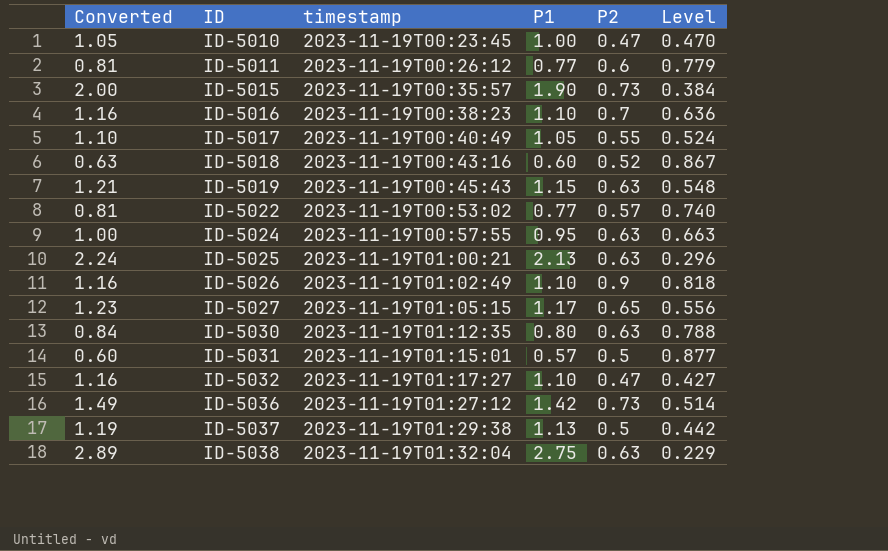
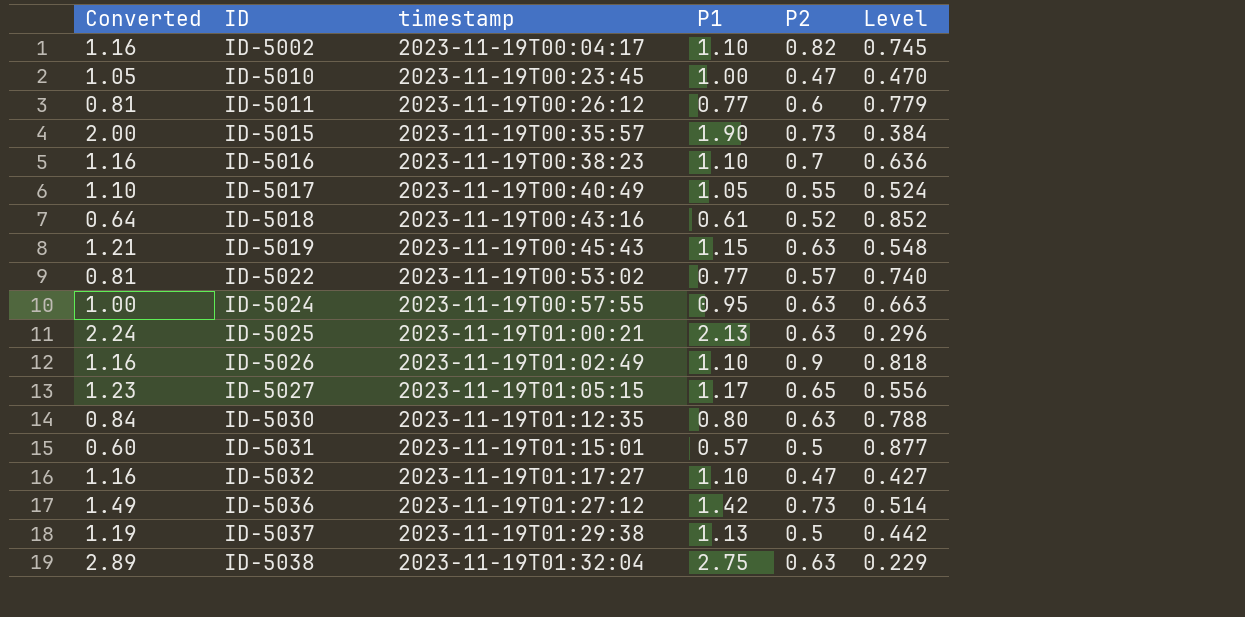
row ID-5002: none -> 1.16 | 2023-11-19T00:04:17 | 1.10 | 0.82 | 0.745
ID-5018 | Converted: 0.63 -> 0.64
ID-5018 | P1: 0.60 -> 0.61
ID-5018 | Level: 0.867 -> 0.852

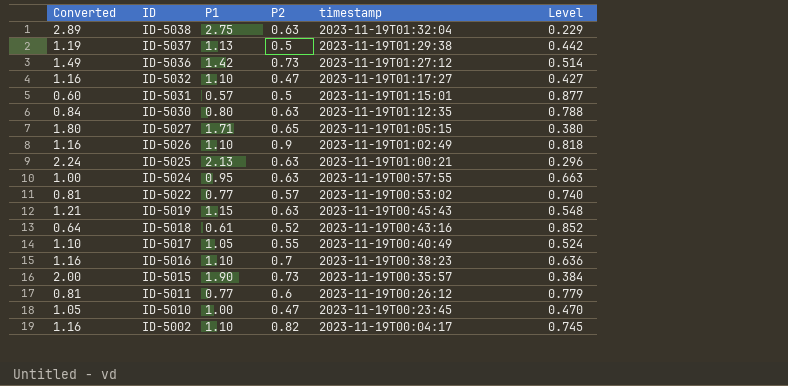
row order: ID ascending -> ID descending
column timestamp | position: 3 -> 5
ID-5027 | Converted: 1.23 -> 1.80
ID-5027 | P1: 1.17 -> 1.71
ID-5027 | Level: 0.556 -> 0.380

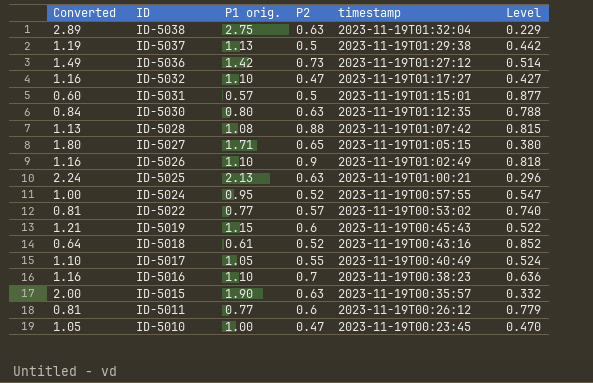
column name: P1 -> P1 orig.
row ID-5002: 1.16 | 1.10 | 0.82 | 2023-11-19T00:04:17 | 0.745 -> none
row ID-5028: none -> 1.13 | 1.08 | 0.88 | 2023-11-19T01:07:42 | 0.815
ID-5024 | P2: 0.63 -> 0.52
ID-5024 | Level: 0.663 -> 0.547
ID-5019 | P2: 0.63 -> 0.6
ID-5019 | Level: 0.548 -> 0.522
ID-5015 | P2: 0.73 -> 0.63
ID-5015 | Level: 0.384 -> 0.332

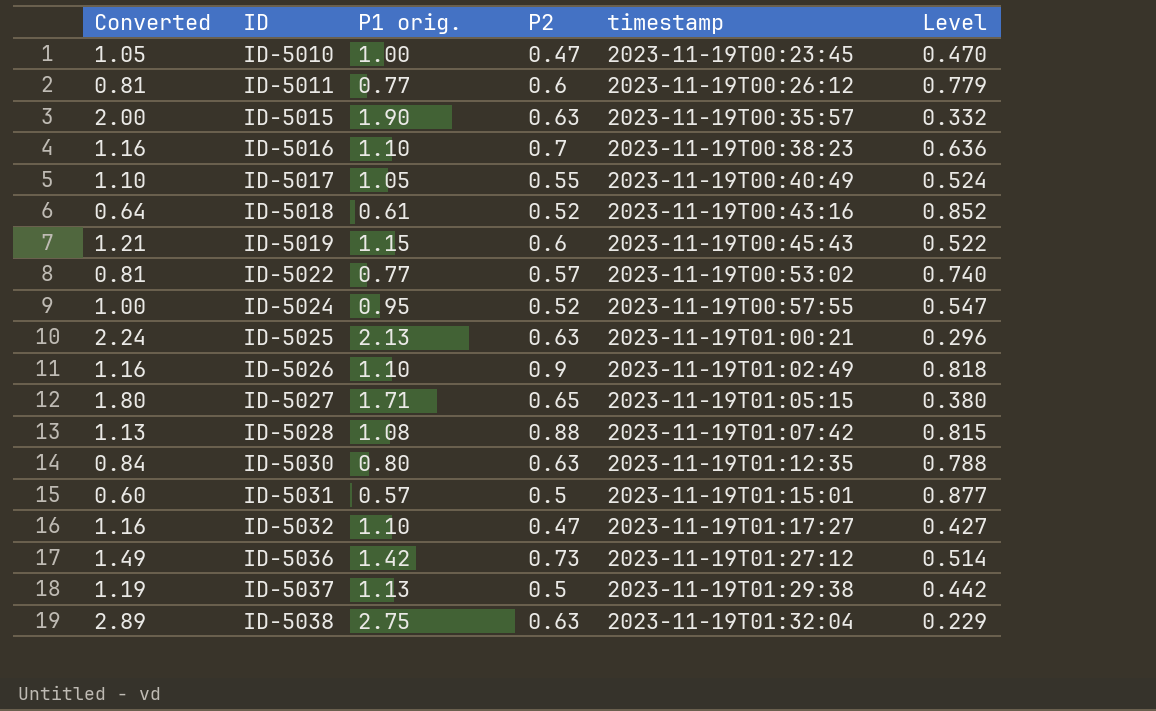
row order: ID descending -> ID ascending

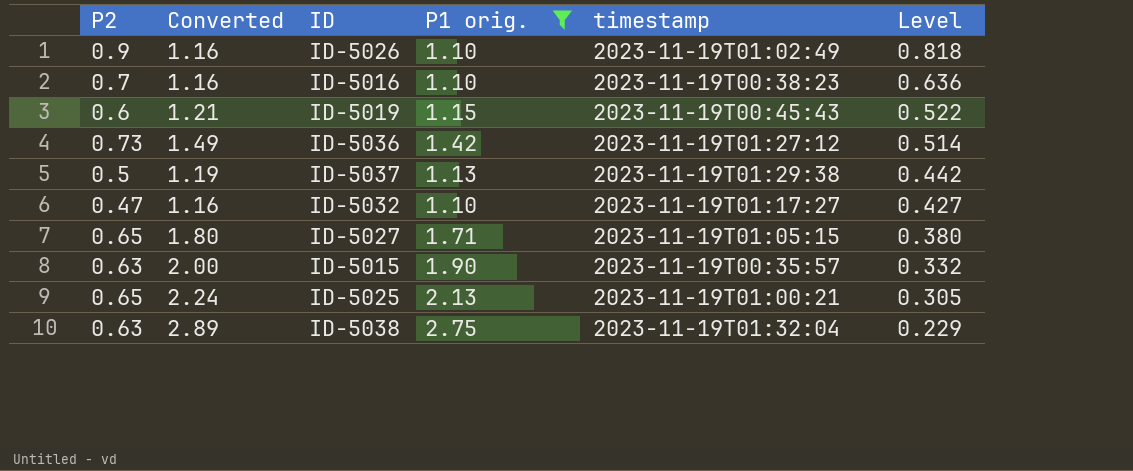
filter: none -> P1 orig. >= 1.10
row order: ID ascending -> Level descending
column P2 | position: 4 -> 1
ID-5025 | P2: 0.63 -> 0.65
ID-5025 | Level: 0.296 -> 0.305

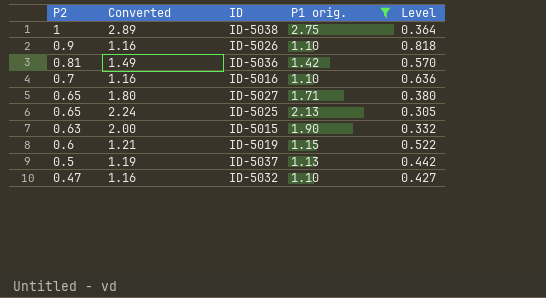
row order: Level descending -> P2 descending
column timestamp | position: 5 -> none
ID-5038 | P2: 0.63 -> 1
ID-5038 | Level: 0.229 -> 0.364
ID-5036 | P2: 0.73 -> 0.81
ID-5036 | Level: 0.514 -> 0.570

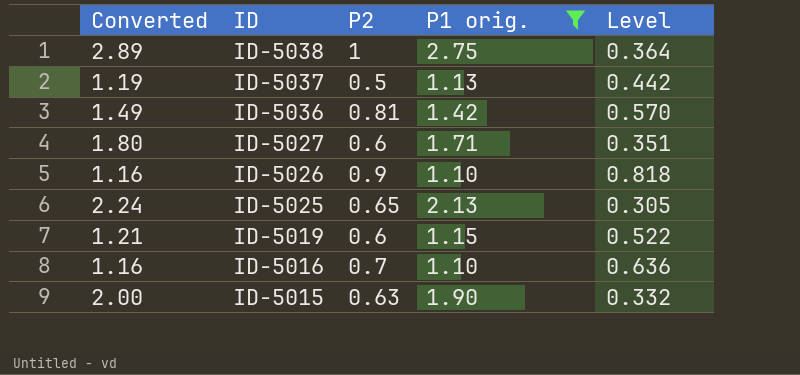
row order: P2 descending -> ID descending
column P2 | position: 1 -> 3
row ID-5032: 0.47 | 1.16 | 1.10 | 0.427 -> none
ID-5027 | P2: 0.65 -> 0.6
ID-5027 | Level: 0.380 -> 0.351

